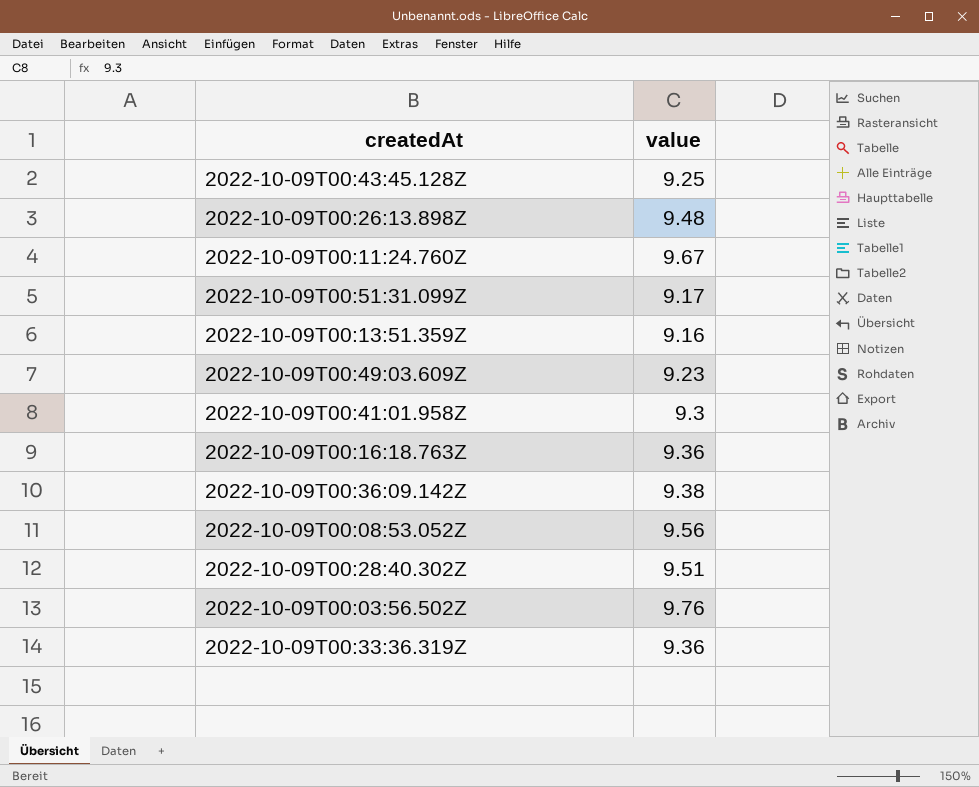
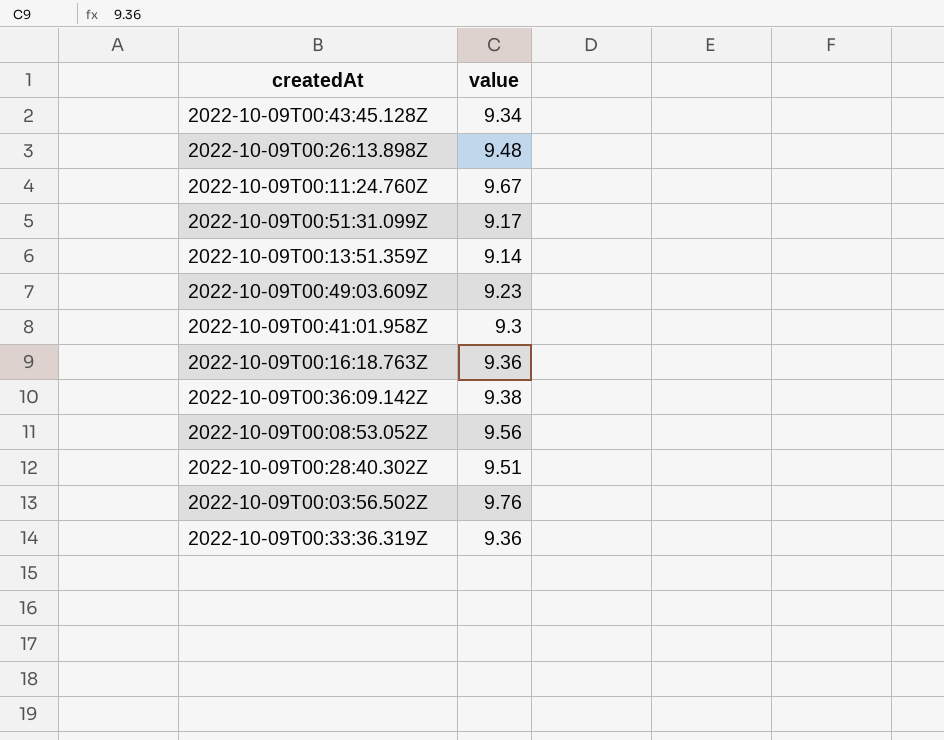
2022-10-09T00:43:45.128Z | value: 9.25 -> 9.34
2022-10-09T00:13:51.359Z | value: 9.16 -> 9.14

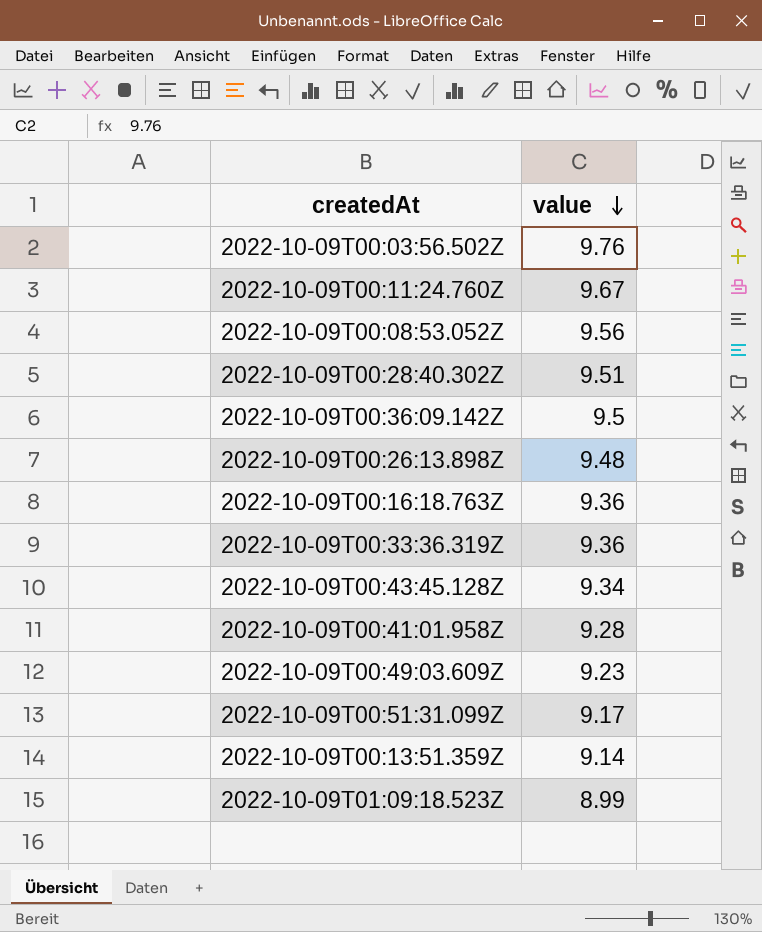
row order: none -> value descending
2022-10-09T00:36:09.142Z | value: 9.38 -> 9.5
2022-10-09T00:41:01.958Z | value: 9.3 -> 9.28
row 2022-10-09T01:09:18.523Z: none -> 8.99

